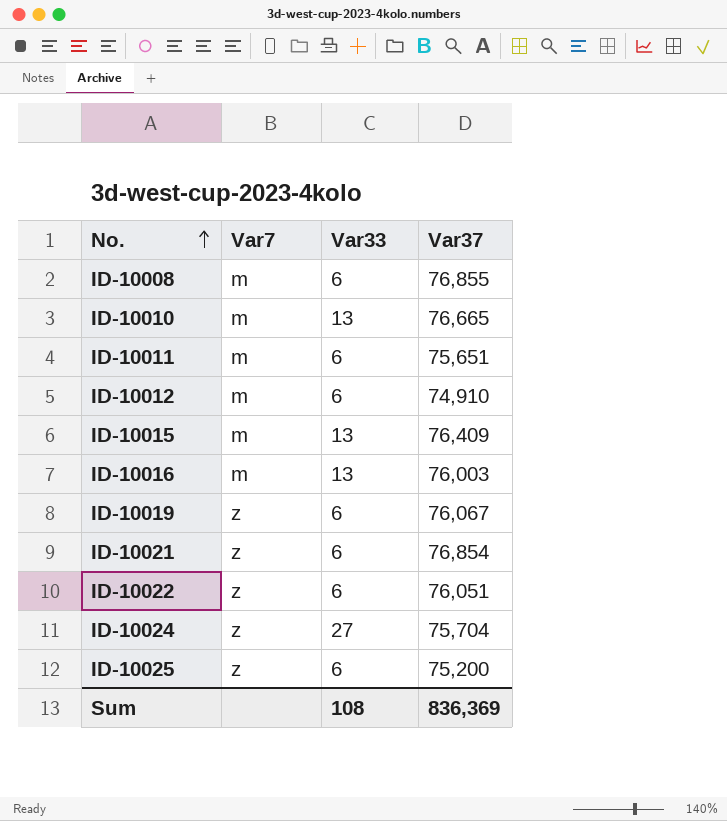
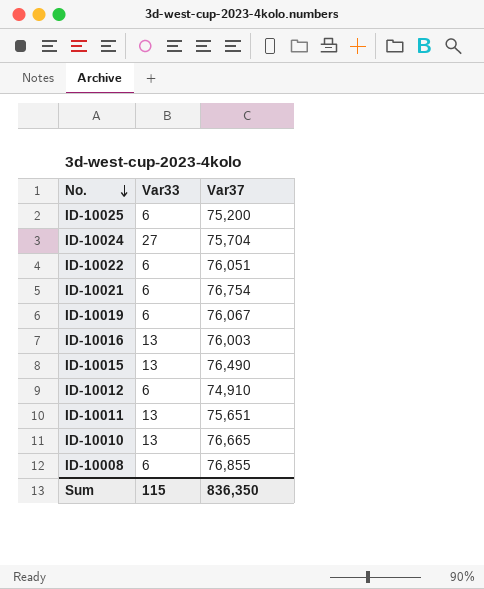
row order: No. ascending -> No. descending
column Var7 | position: 2 -> none
ID-10021 | Var37: 76,854 -> 76,754
ID-10015 | Var37: 76,409 -> 76,490
ID-10011 | Var33: 6 -> 13
Sum | Var33: 108 -> 115
Sum | Var37: 836,369 -> 836,350

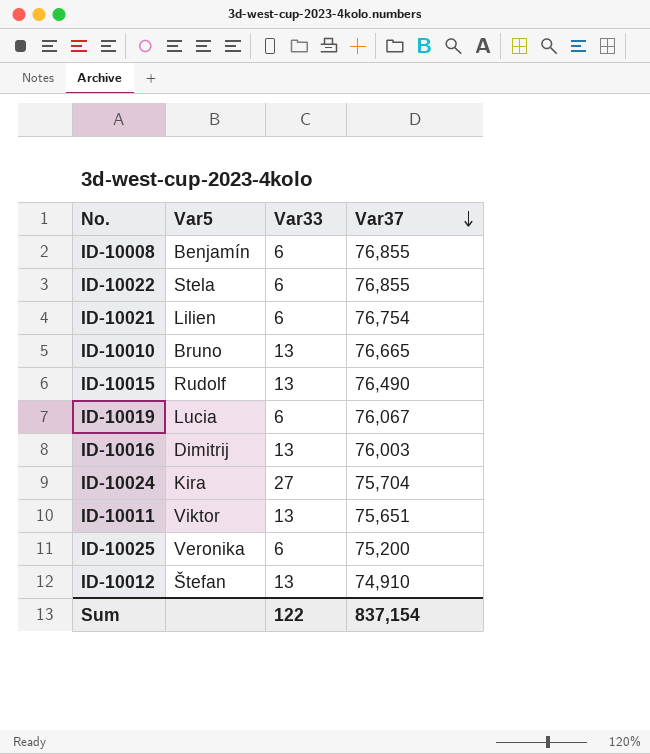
row order: No. descending -> Var37 descending
column Var5 | position: none -> 2
ID-10022 | Var37: 76,051 -> 76,855
ID-10012 | Var33: 6 -> 13
Sum | Var33: 115 -> 122
Sum | Var37: 836,350 -> 837,154

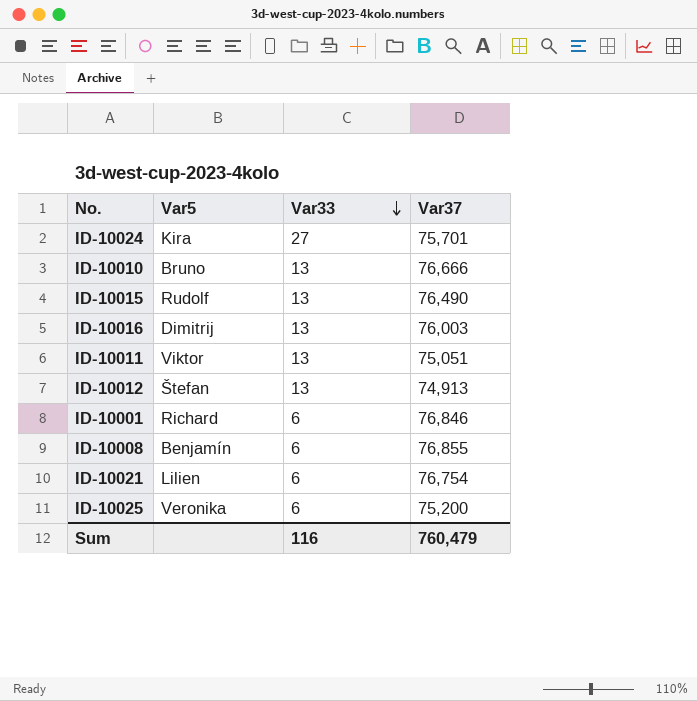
row order: Var37 descending -> Var33 descending
row ID-10022: Stela | 6 | 76,855 -> none
row ID-10019: Lucia | 6 | 76,067 -> none
ID-10024 | Var37: 75,704 -> 75,701
ID-10010 | Var37: 76,665 -> 76,666
ID-10011 | Var37: 75,651 -> 75,051
ID-10012 | Var37: 74,910 -> 74,913
row ID-10001: none -> Richard | 6 | 76,846
Sum | Var33: 122 -> 116
Sum | Var37: 837,154 -> 760,479

